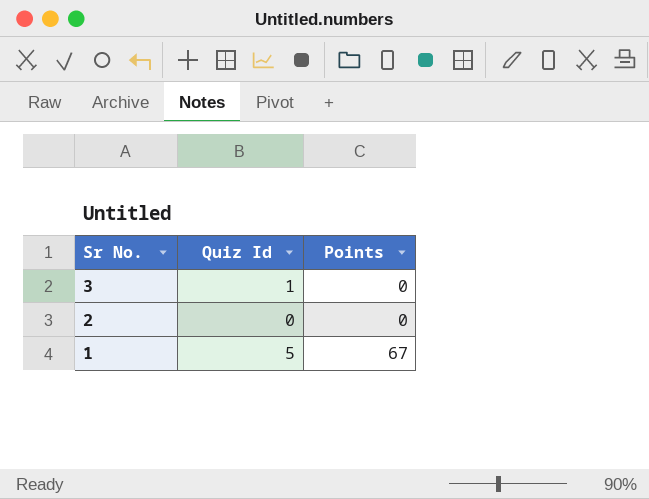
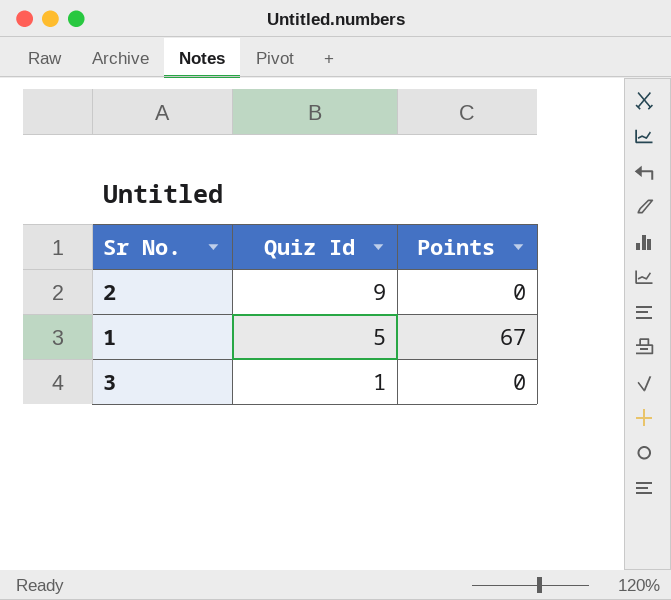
row order: Sr No. descending -> Quiz Id descending
2 | Quiz Id: 0 -> 9

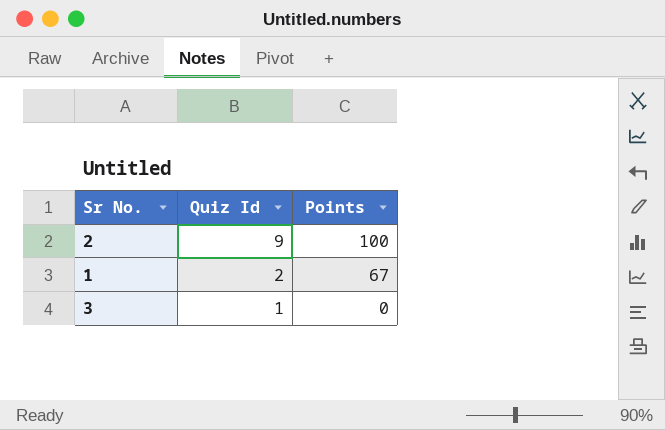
2 | Points: 0 -> 100
1 | Quiz Id: 5 -> 2

